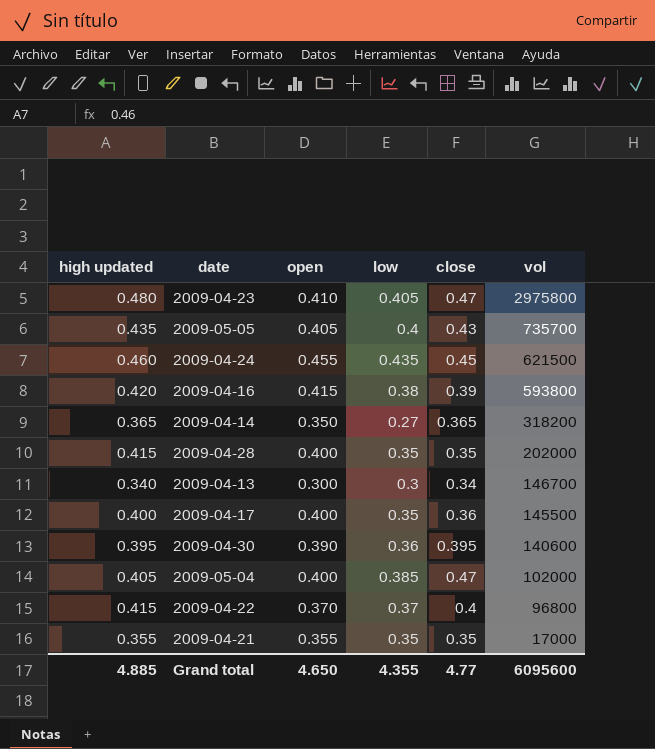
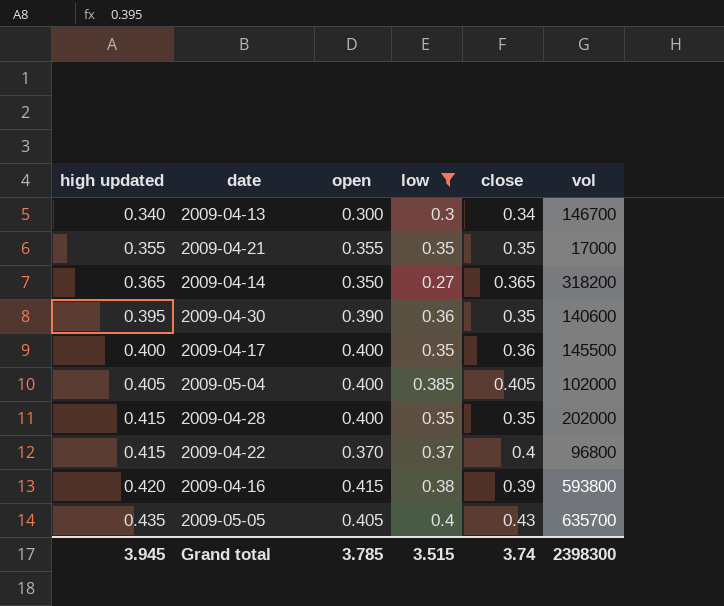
filter: none -> low <= 0.4
row order: vol descending -> high updated ascending
2009-04-30 | close: 0.395 -> 0.35
2009-05-04 | close: 0.47 -> 0.405
2009-05-05 | vol: 735700 -> 635700
Grand total | high updated: 4.885 -> 3.945
Grand total | open: 4.650 -> 3.785
Grand total | low: 4.355 -> 3.515
Grand total | close: 4.77 -> 3.74
Grand total | vol: 6095600 -> 2398300

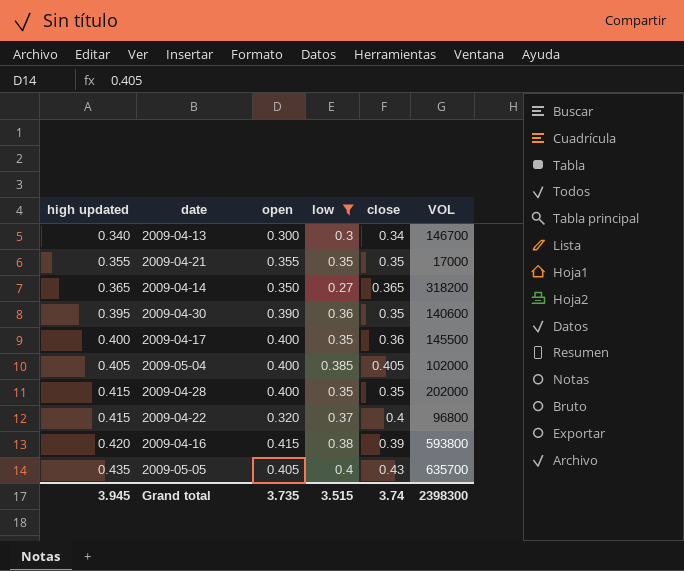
column name: vol -> VOL
2009-04-22 | open: 0.370 -> 0.320
Grand total | open: 3.785 -> 3.735

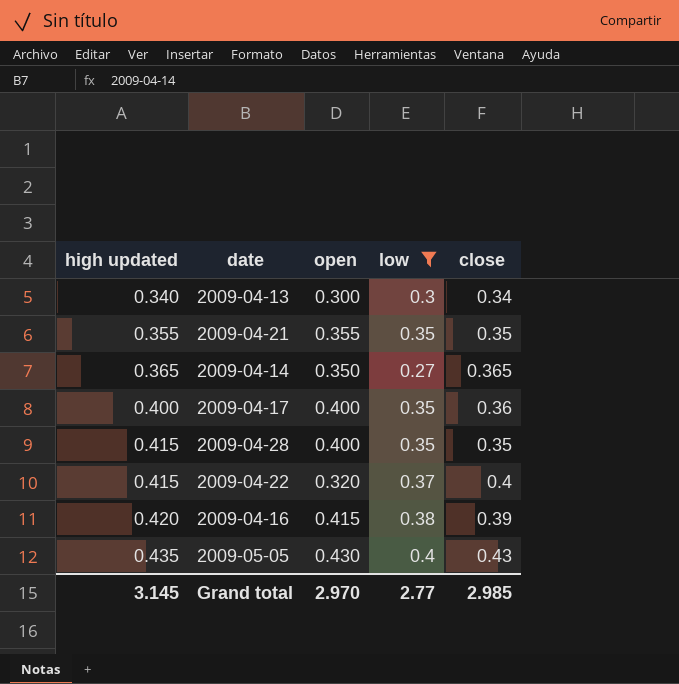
column VOL | position: 6 -> none
row 2009-04-30: 0.395 | 0.390 | 0.36 | 0.35 | 140600 -> none
row 2009-05-04: 0.405 | 0.400 | 0.385 | 0.405 | 102000 -> none
2009-05-05 | open: 0.405 -> 0.430
Grand total | high updated: 3.945 -> 3.145
Grand total | open: 3.735 -> 2.970
Grand total | low: 3.515 -> 2.77
Grand total | close: 3.74 -> 2.985

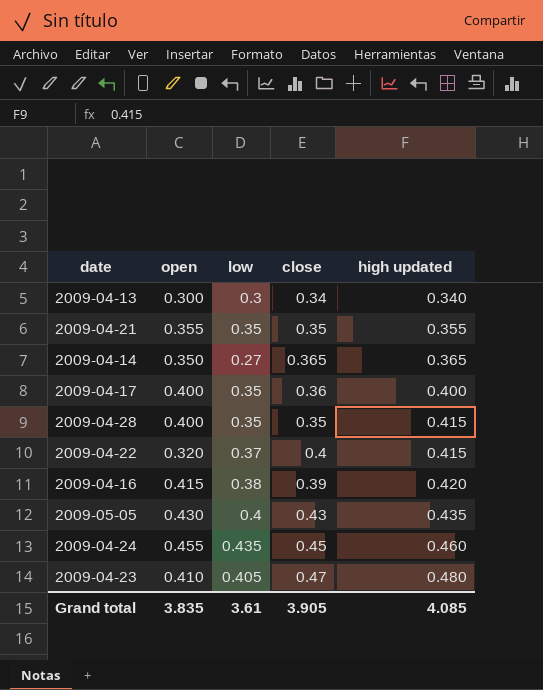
filter: low <= 0.4 -> none
column high updated | position: 1 -> 5
Grand total | open: 2.970 -> 3.835
Grand total | low: 2.77 -> 3.61
Grand total | close: 2.985 -> 3.905
Grand total | high updated: 3.145 -> 4.085

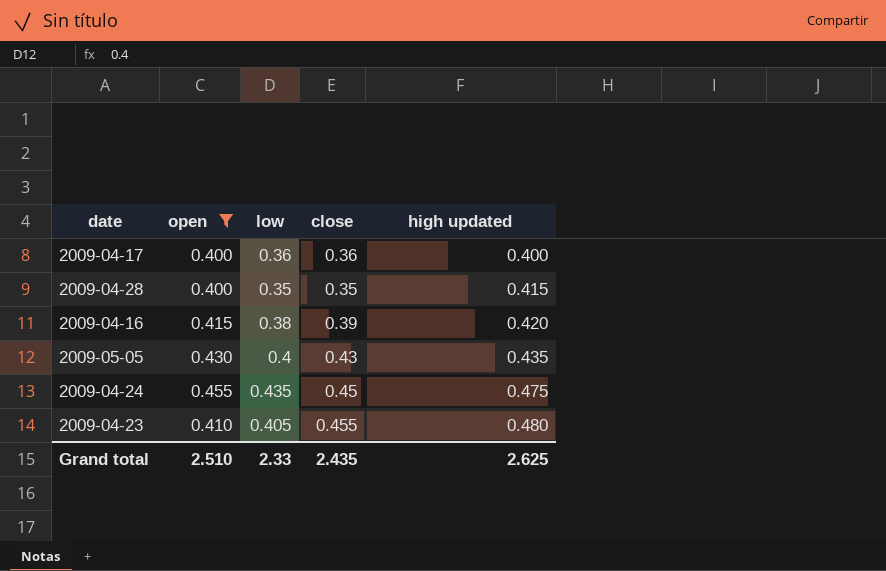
filter: none -> open >= 0.400
2009-04-17 | low: 0.35 -> 0.36
2009-04-24 | high updated: 0.460 -> 0.475
2009-04-23 | close: 0.47 -> 0.455
Grand total | open: 3.835 -> 2.510
Grand total | low: 3.61 -> 2.33
Grand total | close: 3.905 -> 2.435
Grand total | high updated: 4.085 -> 2.625

